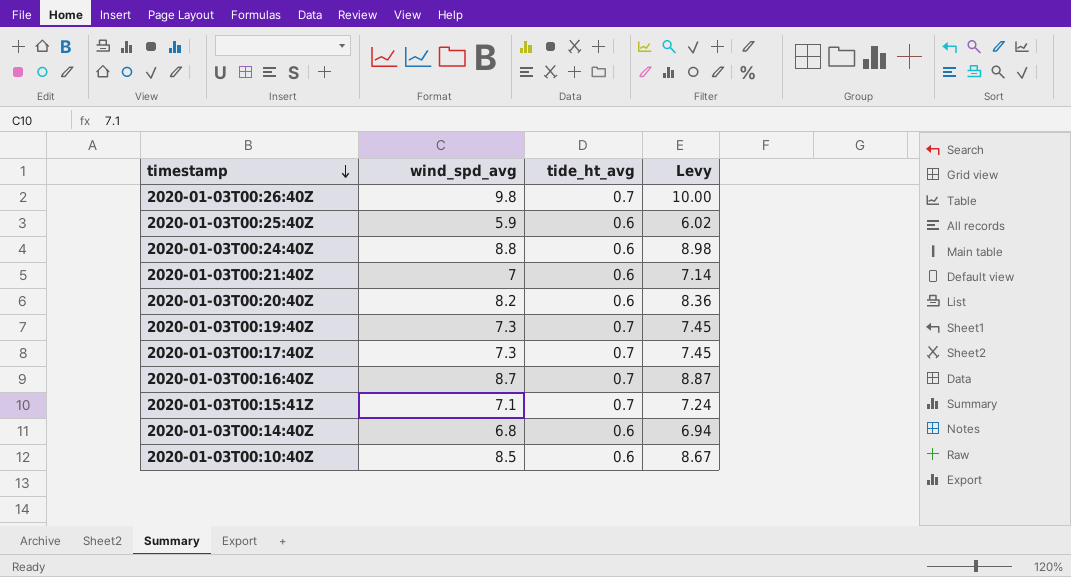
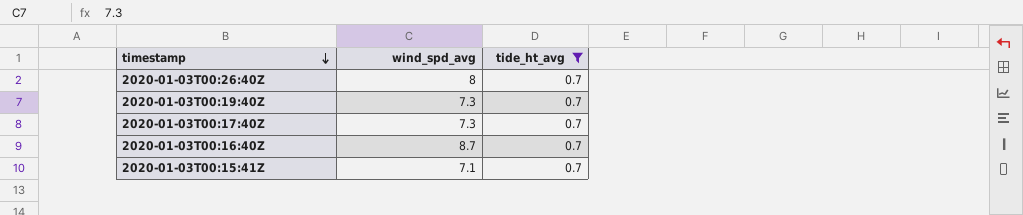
filter: none -> tide_ht_avg = 0.7
column Levy | formula: [wind_spd_avg] * 1.02 -> none
2020-01-03T00:26:40Z | wind_spd_avg: 9.8 -> 8

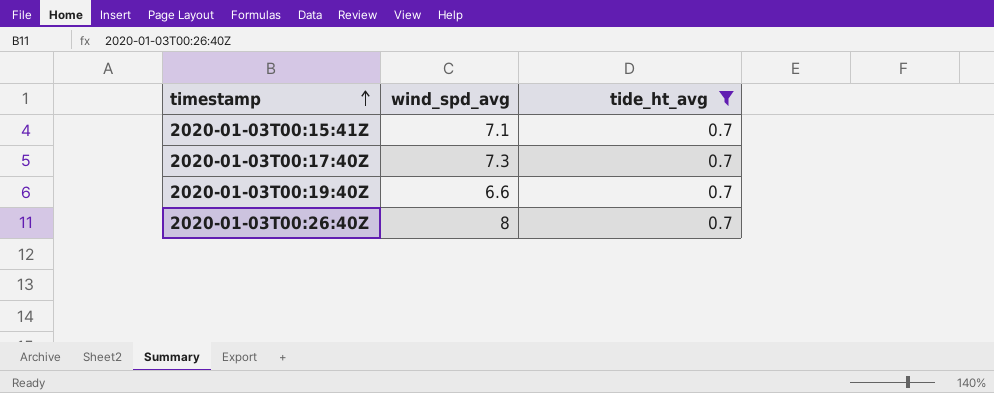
row order: timestamp descending -> timestamp ascending
row 2020-01-03T00:16:40Z: 8.7 | 0.7 -> none
2020-01-03T00:19:40Z | wind_spd_avg: 7.3 -> 6.6

